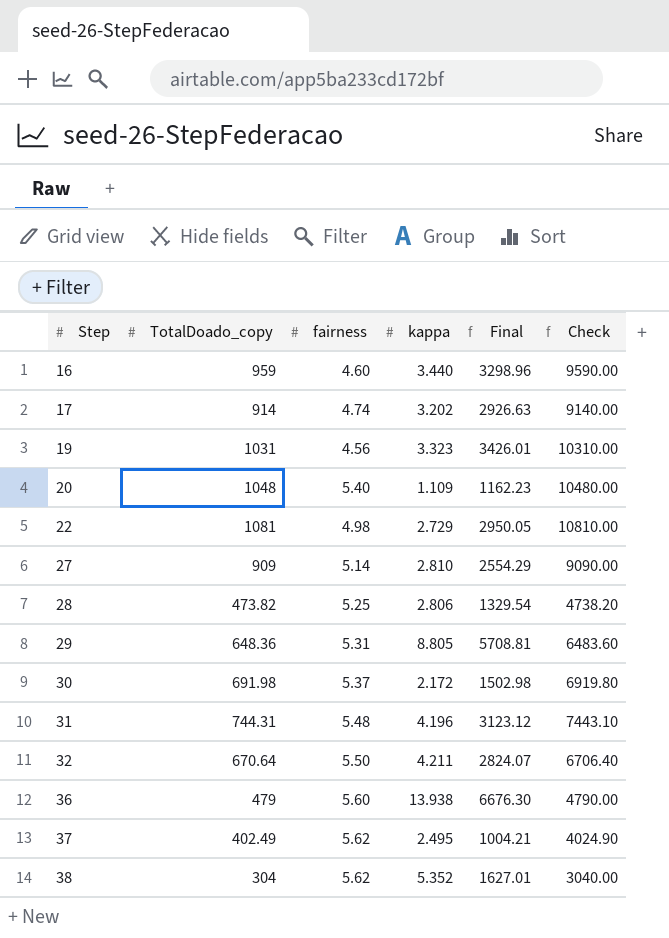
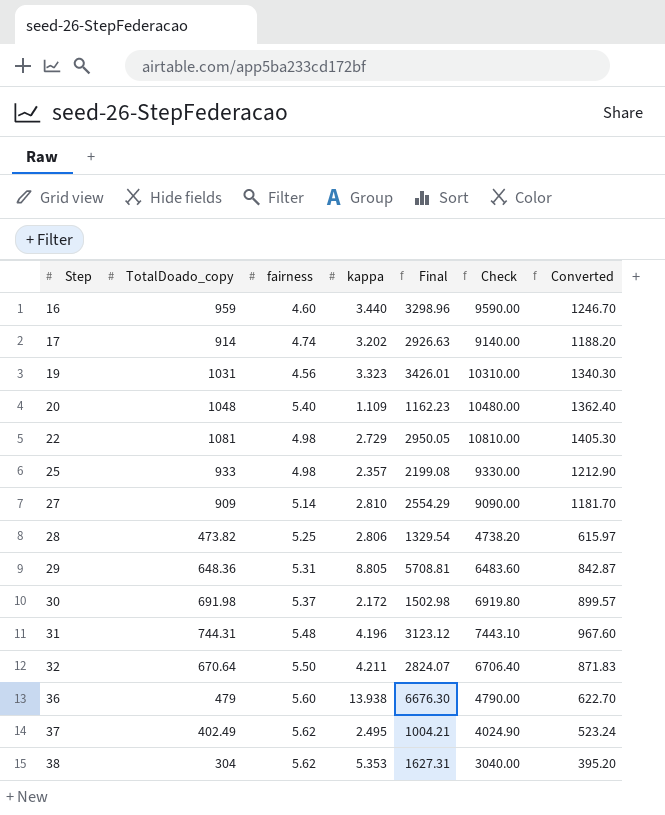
column Converted | formula: none -> [TotalDoado_copy] * 1.3
row 25: none -> 933 | 4.98 | 2.357 | 2199.08 | 9330.00 | 1212.90
38 | kappa: 5.352 -> 5.353
38 | Final: 1627.01 -> 1627.31

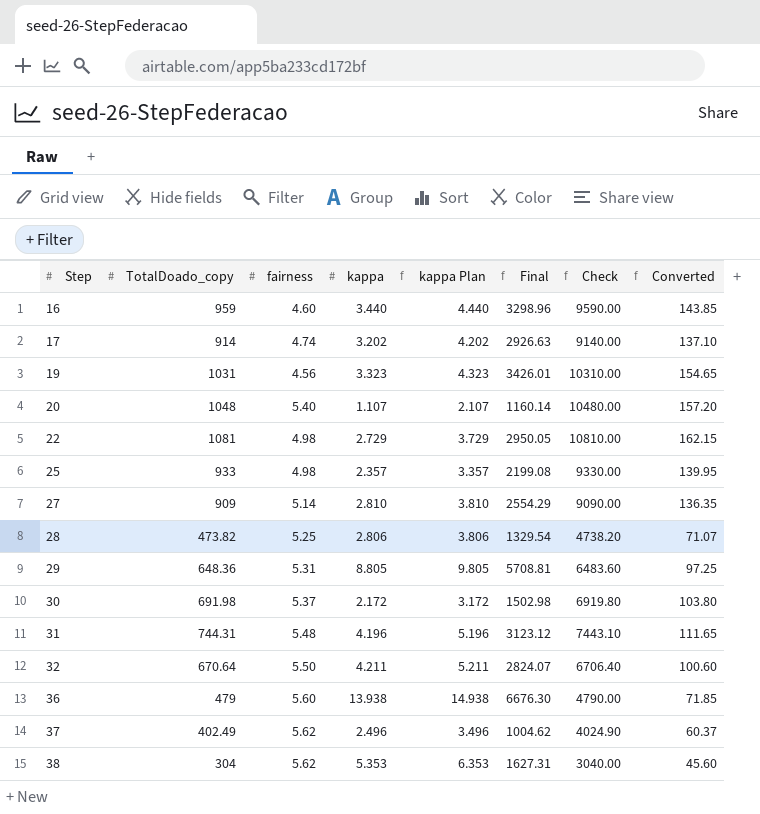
column kappa Plan | formula: none -> [kappa] + 1
column Converted | formula: [TotalDoado_copy] * 1.3 -> [TotalDoado_copy] * 0.15
20 | kappa: 1.109 -> 1.107
20 | Final: 1162.23 -> 1160.14
37 | kappa: 2.495 -> 2.496
37 | Final: 1004.21 -> 1004.62

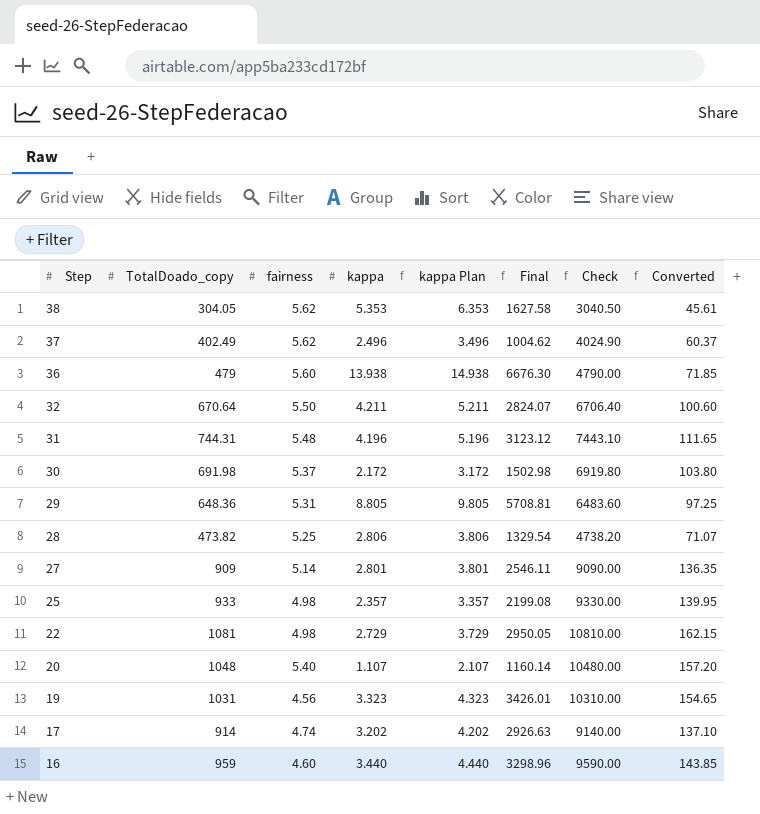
row order: Step ascending -> Step descending
38 | TotalDoado_copy: 304 -> 304.05
38 | Final: 1627.31 -> 1627.58
38 | Check: 3040.00 -> 3040.50
38 | Converted: 45.60 -> 45.61
27 | kappa: 2.810 -> 2.801
27 | kappa Plan: 3.810 -> 3.801
27 | Final: 2554.29 -> 2546.11

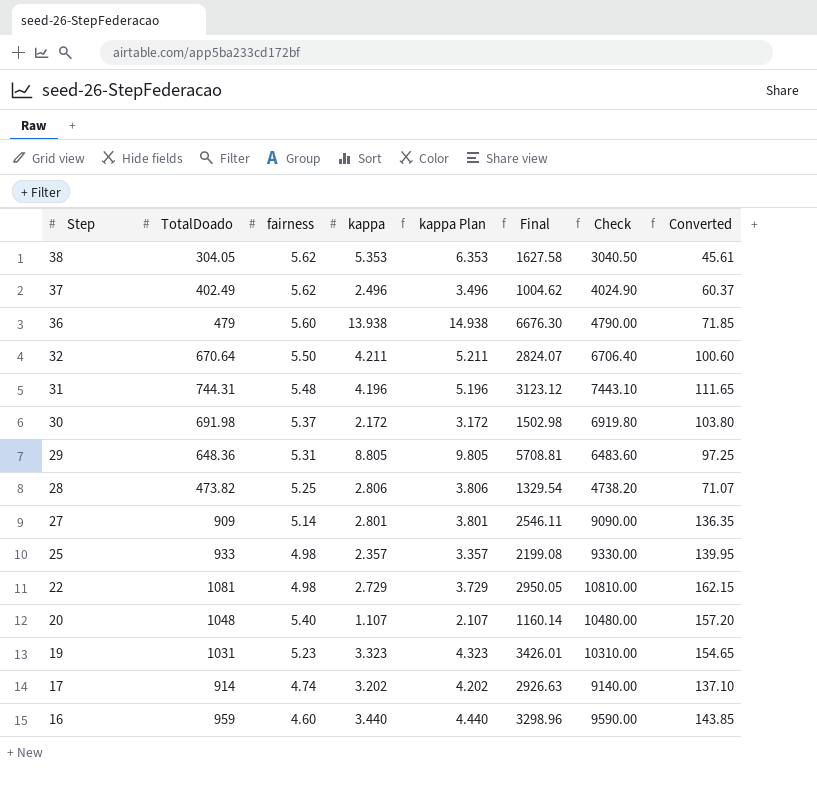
column name: TotalDoado_copy -> TotalDoado
19 | fairness: 4.56 -> 5.23

